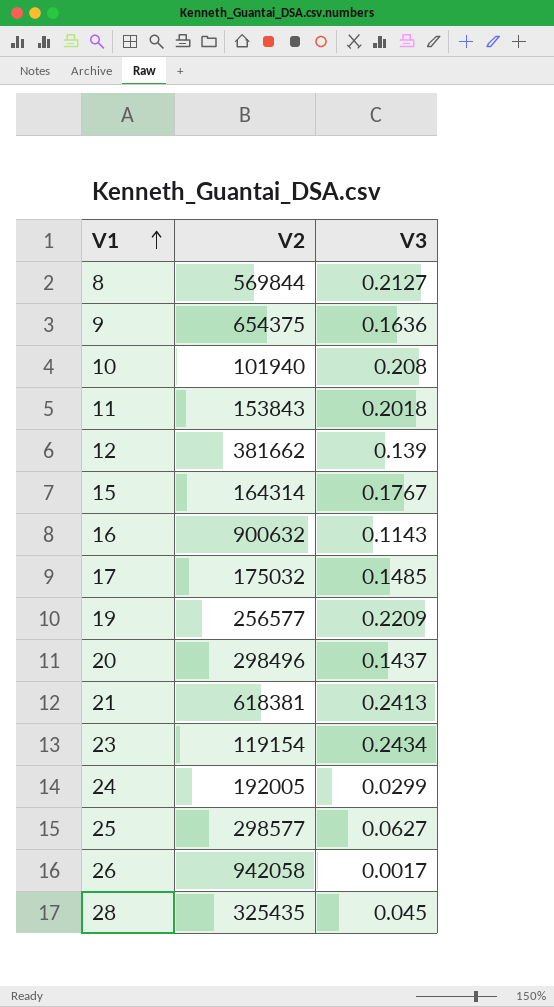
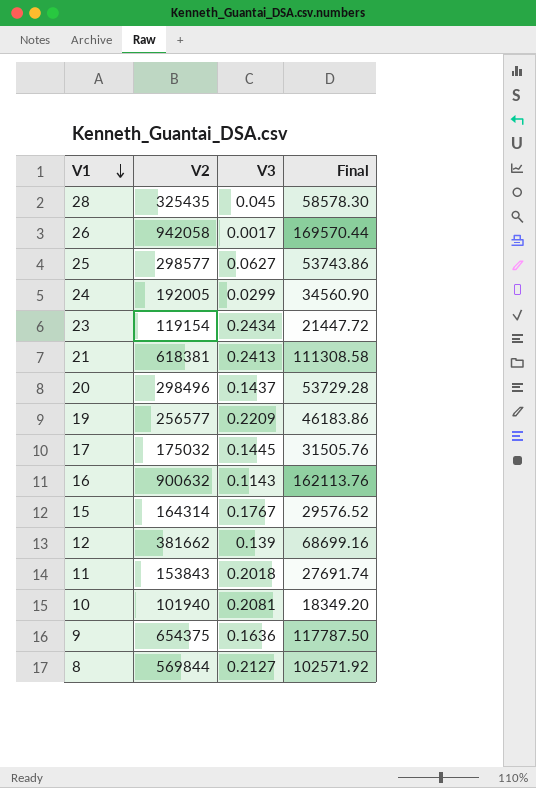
row order: V1 ascending -> V1 descending
column Final | formula: none -> [V2] * 0.18
17 | V3: 0.1485 -> 0.1445
10 | V3: 0.208 -> 0.2081

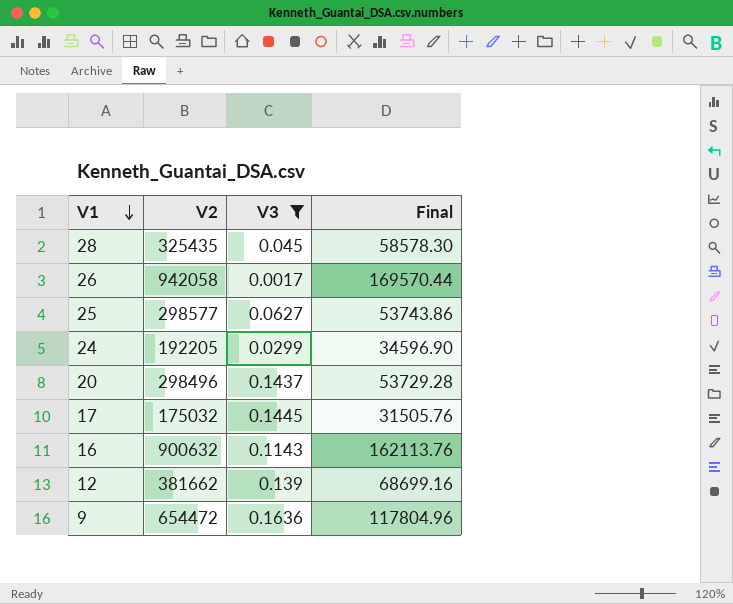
filter: none -> V3 <= 0.1636
24 | V2: 192005 -> 192205
24 | Final: 34560.90 -> 34596.90
9 | V2: 654375 -> 654472
9 | Final: 117787.50 -> 117804.96

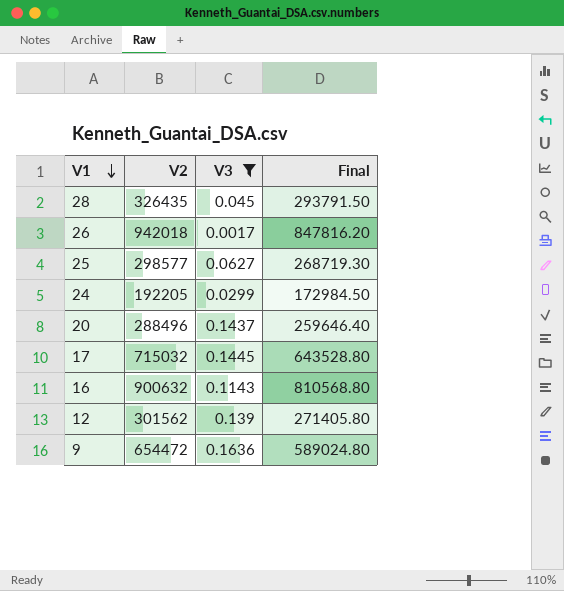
column Final | formula: [V2] * 0.18 -> [V2] * 0.9
28 | V2: 325435 -> 326435
26 | V2: 942058 -> 942018
20 | V2: 298496 -> 288496
17 | V2: 175032 -> 715032
12 | V2: 381662 -> 301562

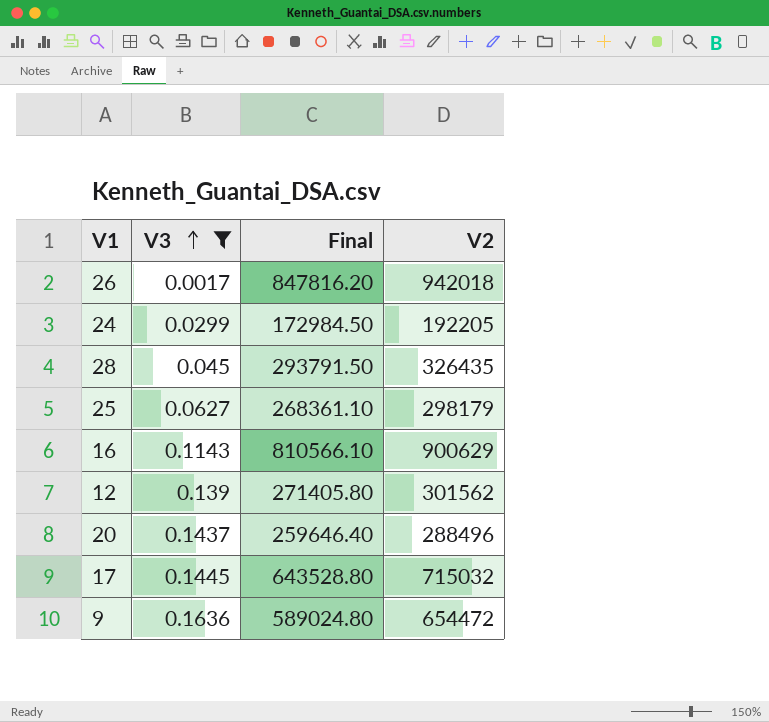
row order: V1 descending -> V3 ascending
column V2 | position: 2 -> 4
25 | Final: 268719.30 -> 268361.10
25 | V2: 298577 -> 298179
16 | Final: 810568.80 -> 810566.10
16 | V2: 900632 -> 900629

